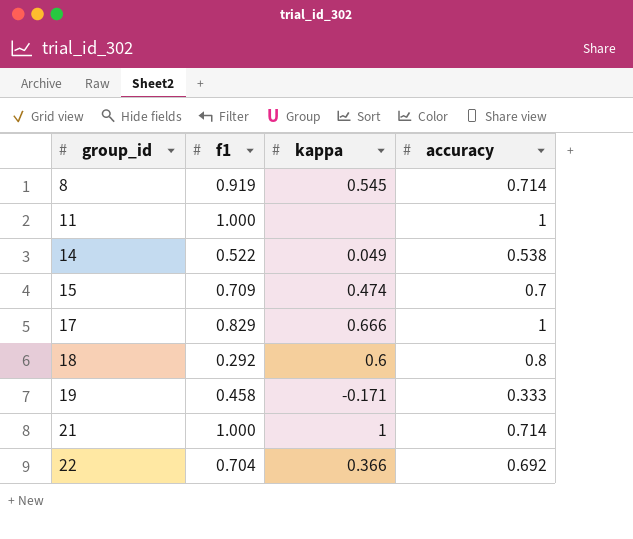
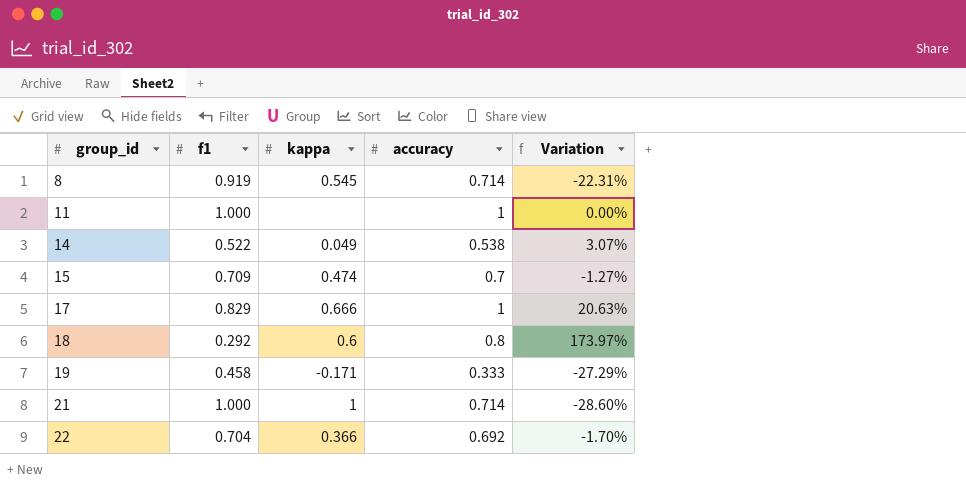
column Variation | formula: none -> ([accuracy] - [f1]) / [f1]

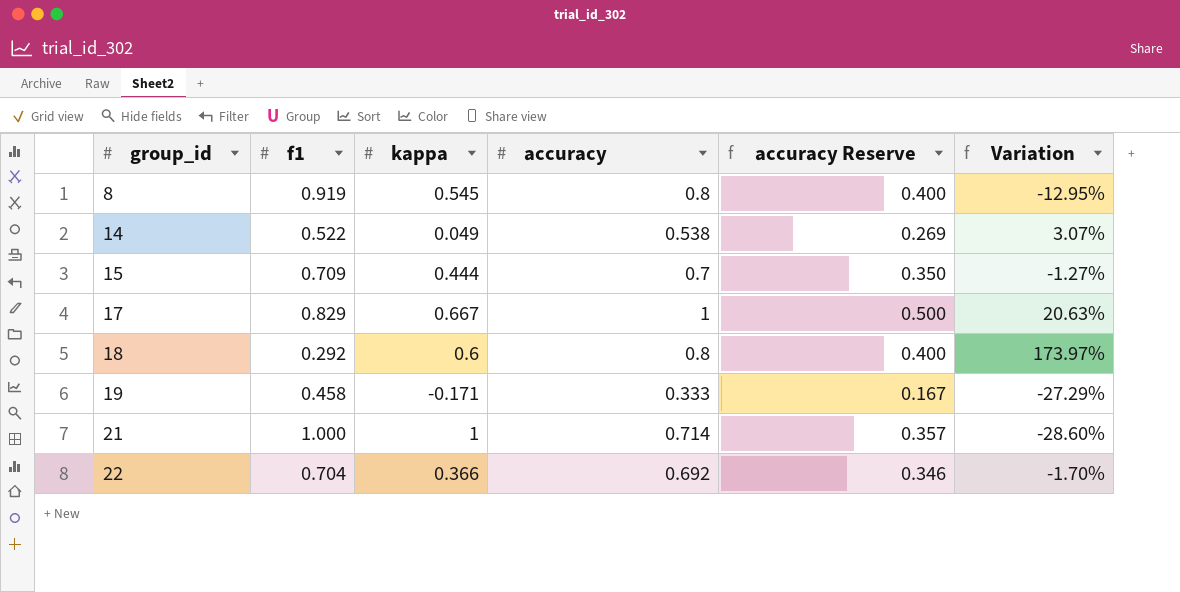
column accuracy Reserve | formula: none -> [accuracy] * 0.5
row 11: 1.000 | none | 1 | 0.00% -> none
8 | accuracy: 0.714 -> 0.8
8 | Variation: -22.31% -> -12.95%
15 | kappa: 0.474 -> 0.444
17 | kappa: 0.666 -> 0.667

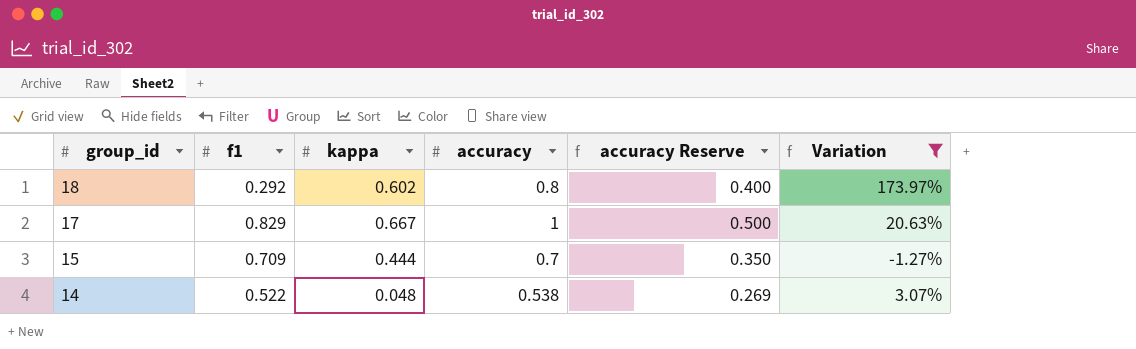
filter: none -> Variation >= -1.27%
row order: group_id ascending -> group_id descending
18 | kappa: 0.6 -> 0.602
14 | kappa: 0.049 -> 0.048

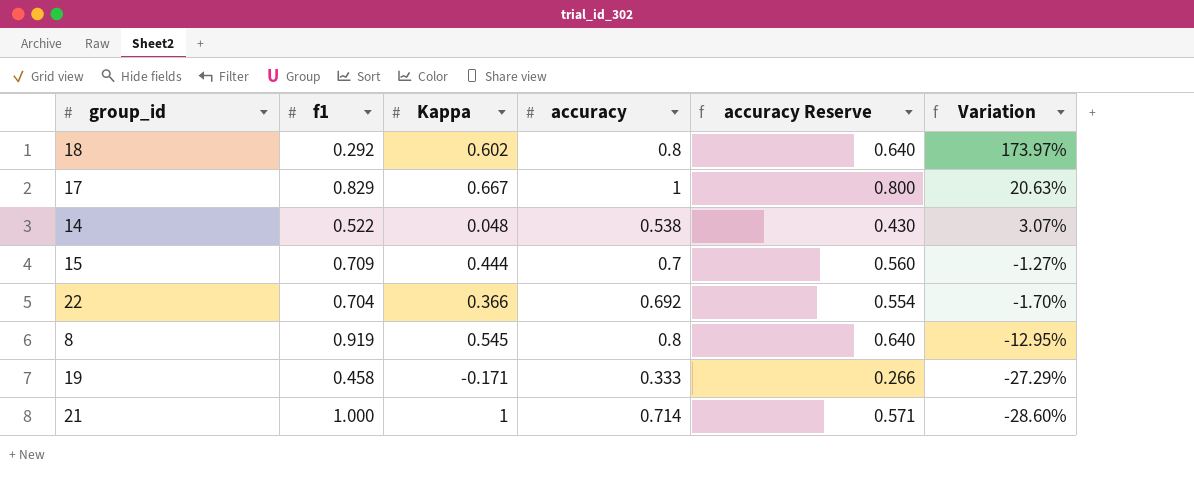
filter: Variation >= -1.27% -> none
row order: group_id descending -> Variation descending
column name: kappa -> Kappa
column accuracy Reserve | formula: [accuracy] * 0.5 -> [accuracy] * 0.8

